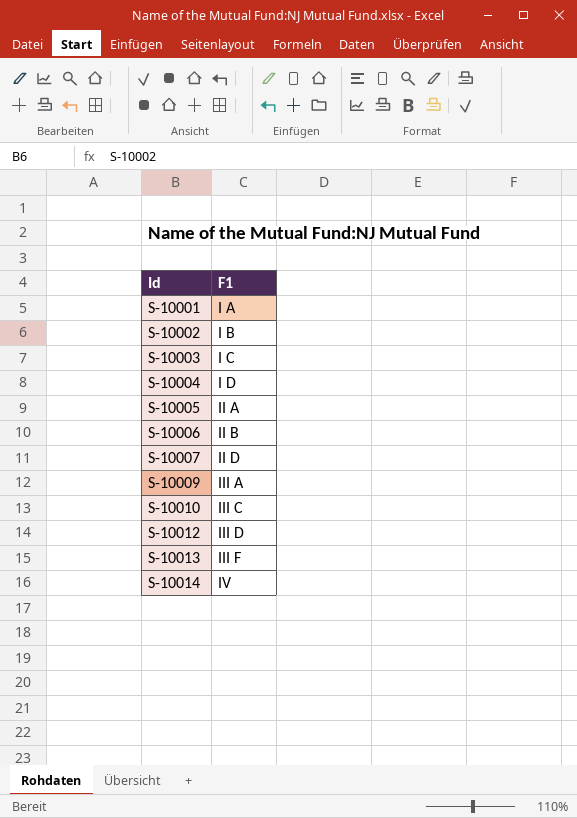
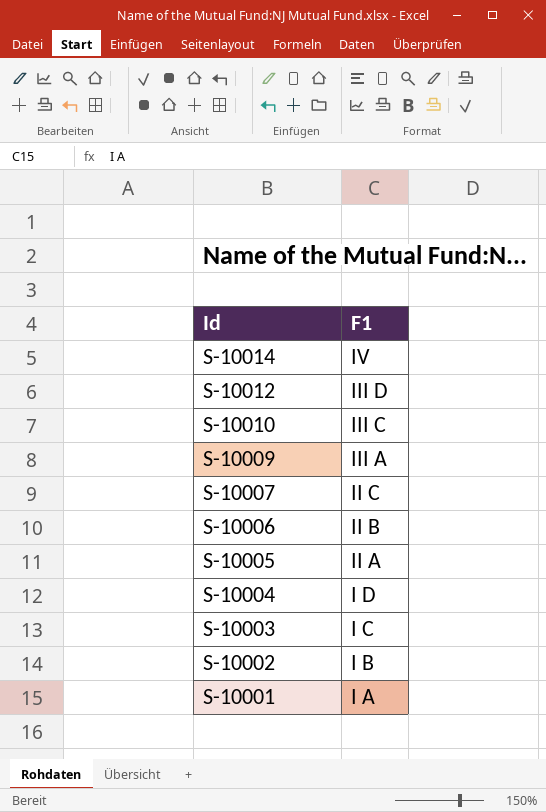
row order: Id ascending -> Id descending
row S-10013: III F -> none
S-10007 | F1: II D -> II C

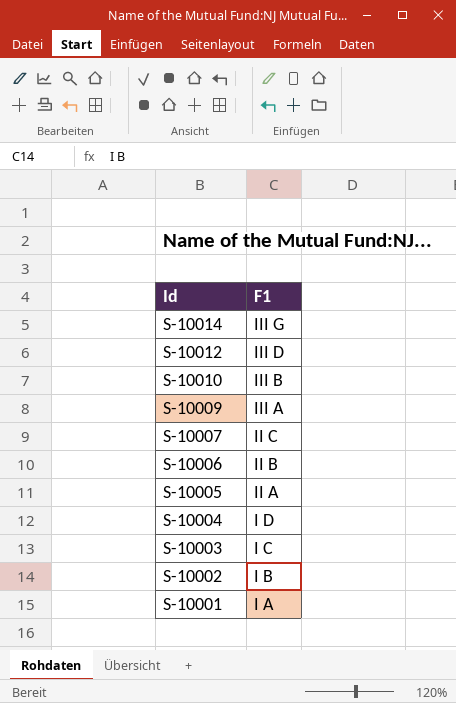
S-10014 | F1: IV -> III G
S-10010 | F1: III C -> III B

